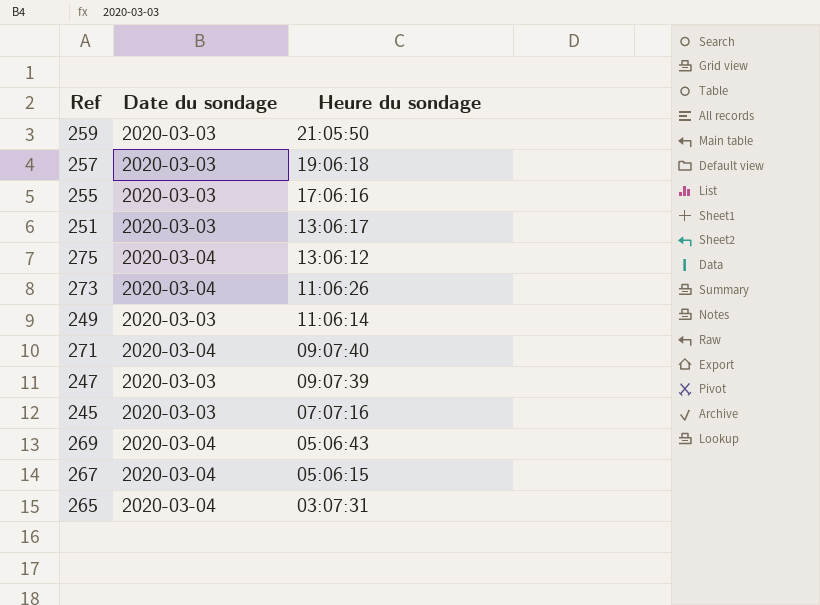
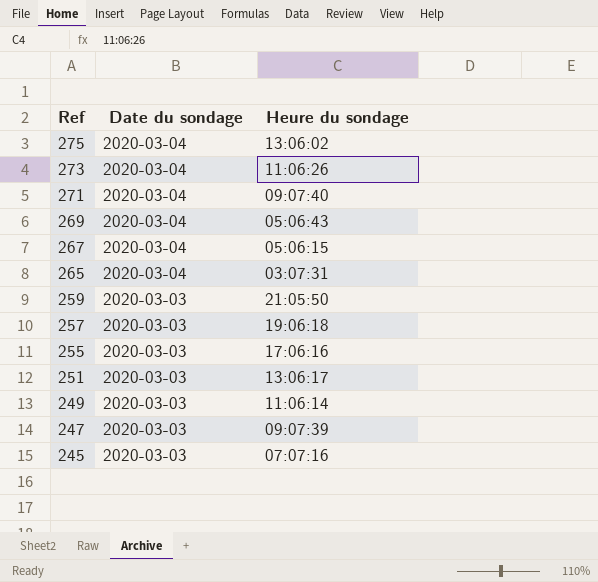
row order: Heure du sondage descending -> Ref descending
275 | Heure du sondage: 13:06:12 -> 13:06:02

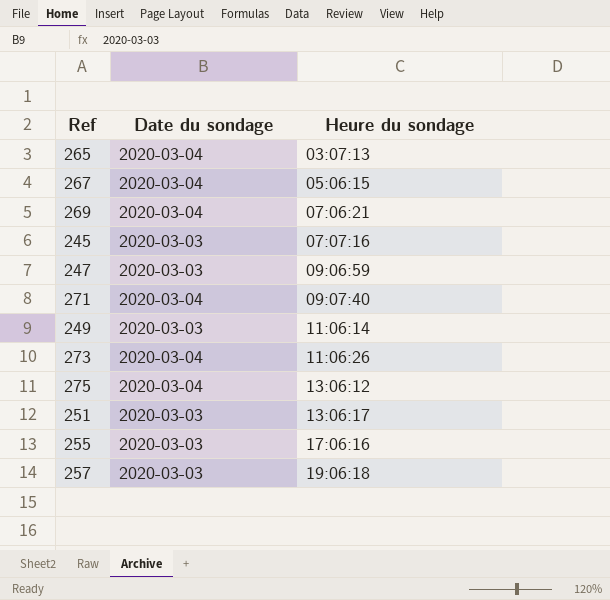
row order: Ref descending -> Heure du sondage ascending
row 259: 2020-03-03 | 21:05:50 -> none
265 | Heure du sondage: 03:07:31 -> 03:07:13
269 | Heure du sondage: 05:06:43 -> 07:06:21
247 | Heure du sondage: 09:07:39 -> 09:06:59
275 | Heure du sondage: 13:06:02 -> 13:06:12

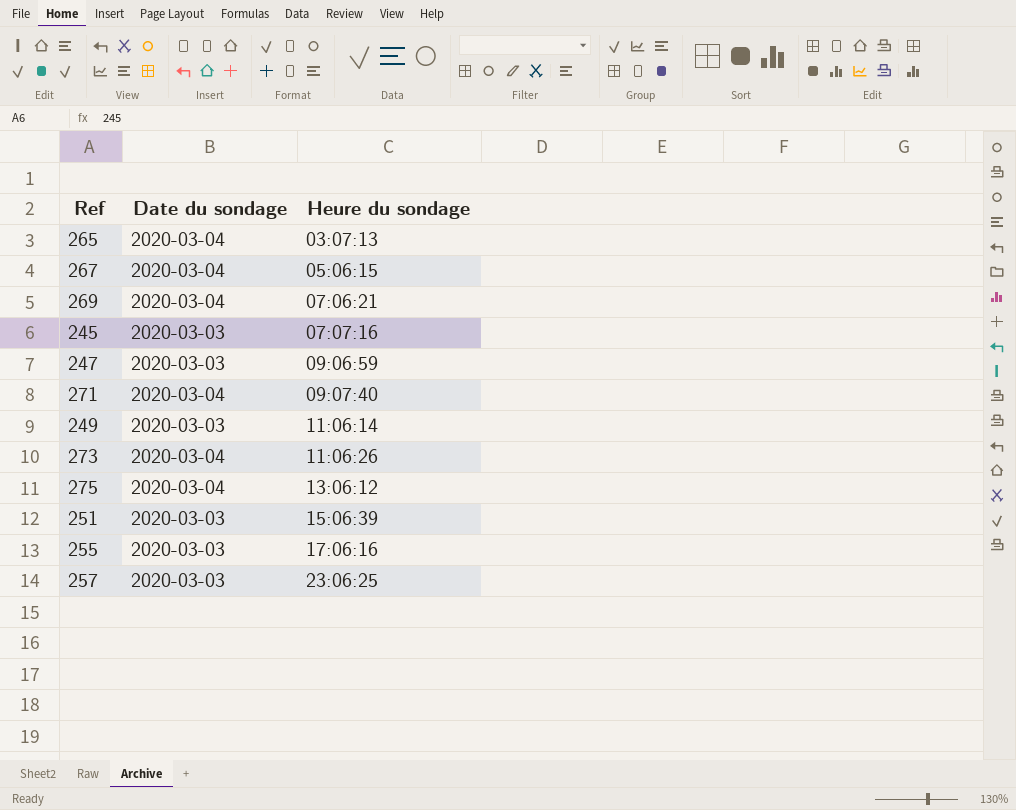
251 | Heure du sondage: 13:06:17 -> 15:06:39
257 | Heure du sondage: 19:06:18 -> 23:06:25

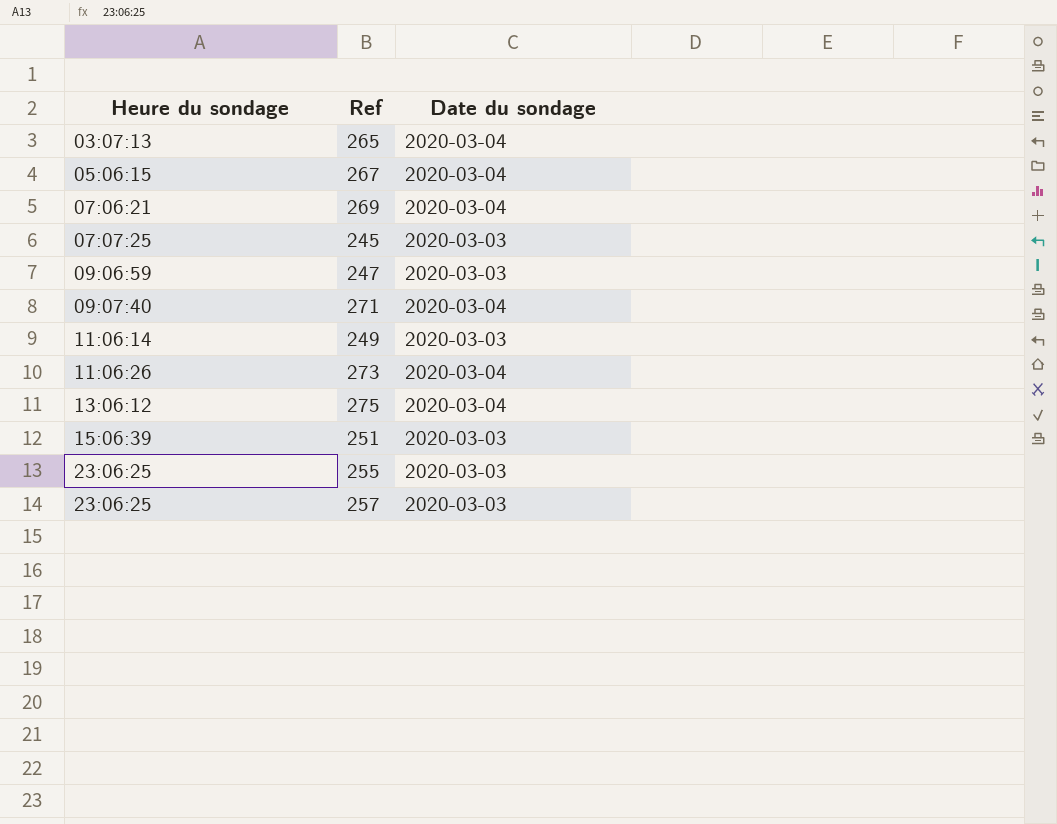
column Heure du sondage | position: 3 -> 1
245 | Heure du sondage: 07:07:16 -> 07:07:25
255 | Heure du sondage: 17:06:16 -> 23:06:25

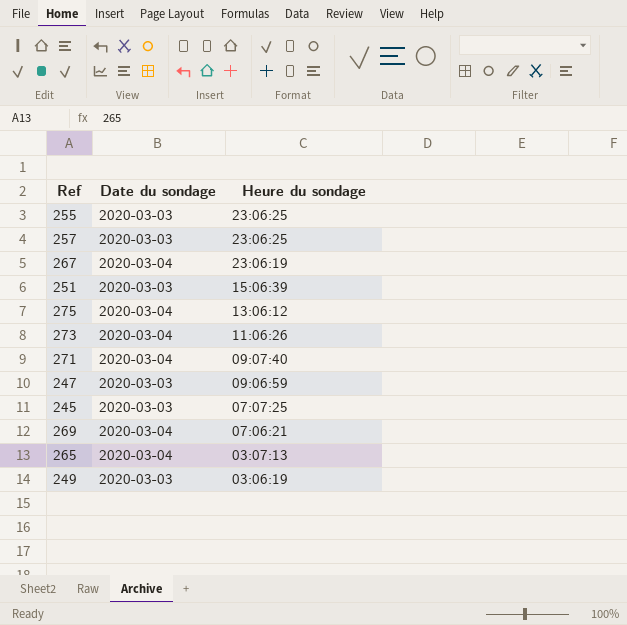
row order: Heure du sondage ascending -> Heure du sondage descending
column Heure du sondage | position: 1 -> 3
267 | Heure du sondage: 05:06:15 -> 23:06:19
249 | Heure du sondage: 11:06:14 -> 03:06:19

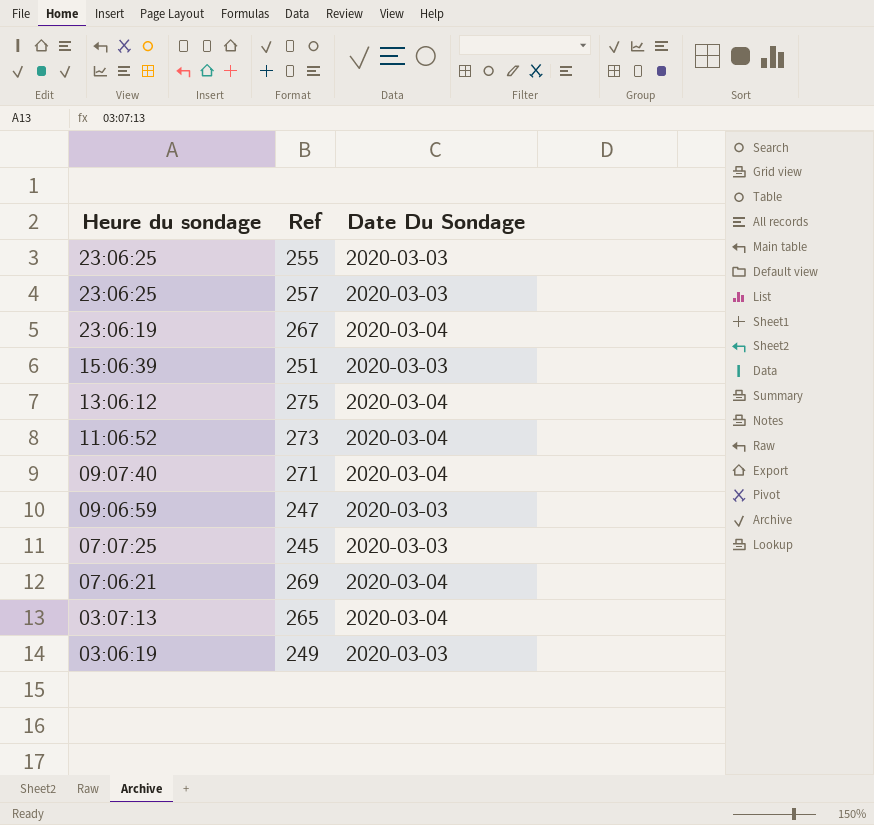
column Heure du sondage | position: 3 -> 1
column name: Date du sondage -> Date Du Sondage
273 | Heure du sondage: 11:06:26 -> 11:06:52

